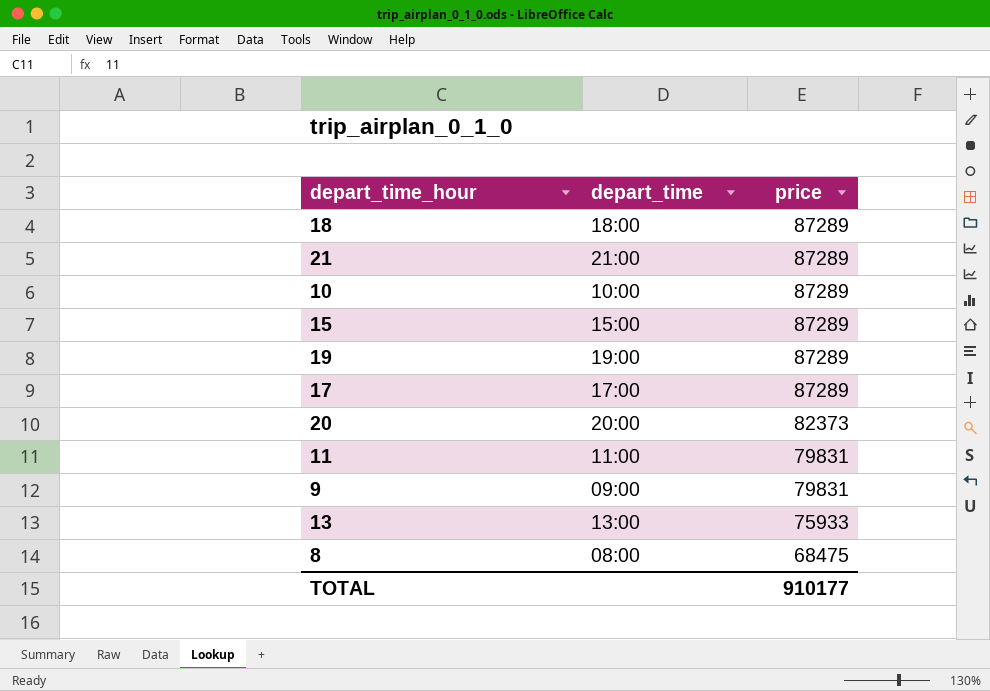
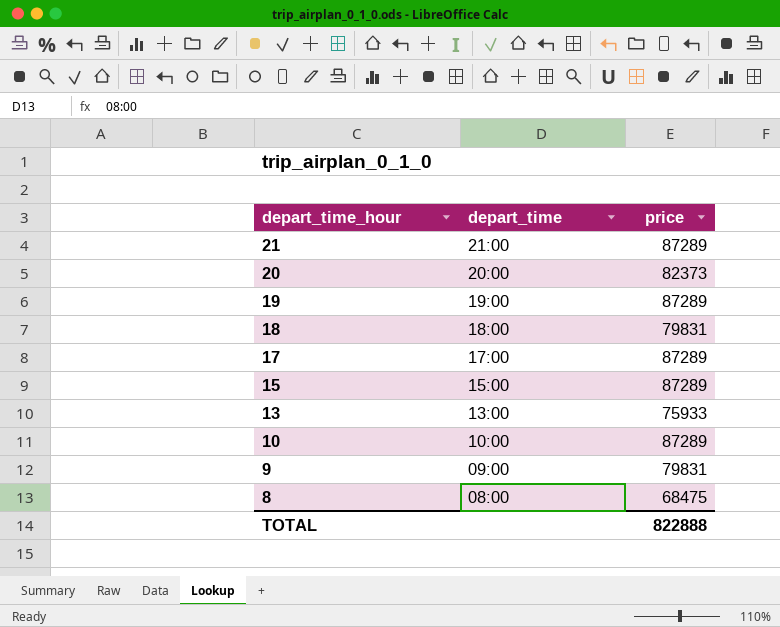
row order: price descending -> depart_time_hour descending
row 11: 11:00 | 79831 -> none
18 | price: 87289 -> 79831
TOTAL | price: 910177 -> 822888

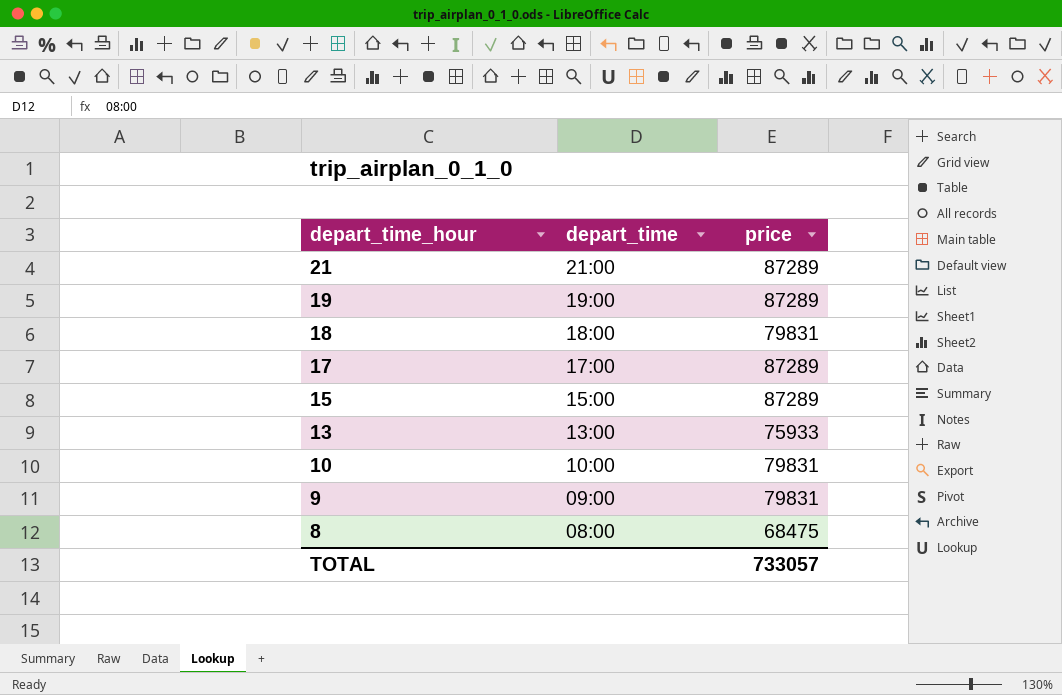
row 20: 20:00 | 82373 -> none
10 | price: 87289 -> 79831
TOTAL | price: 822888 -> 733057

